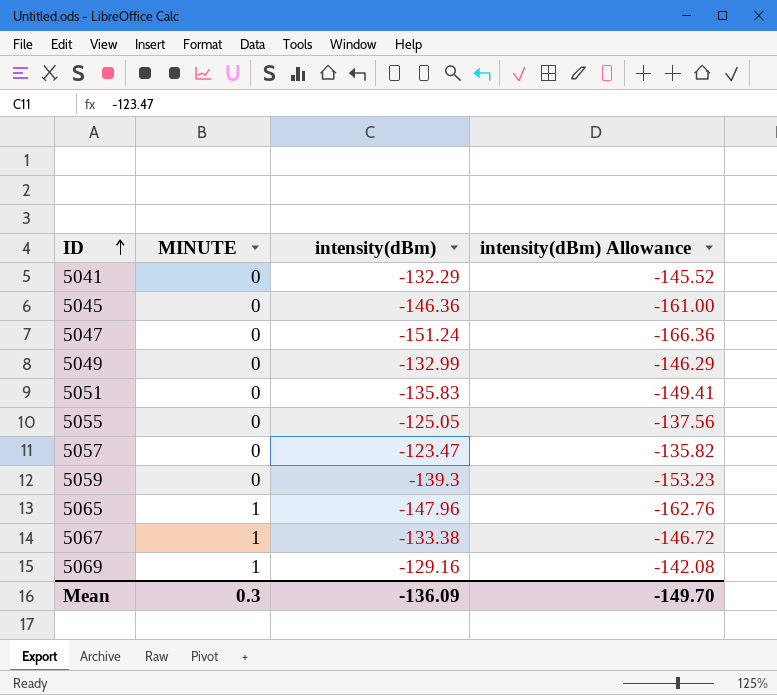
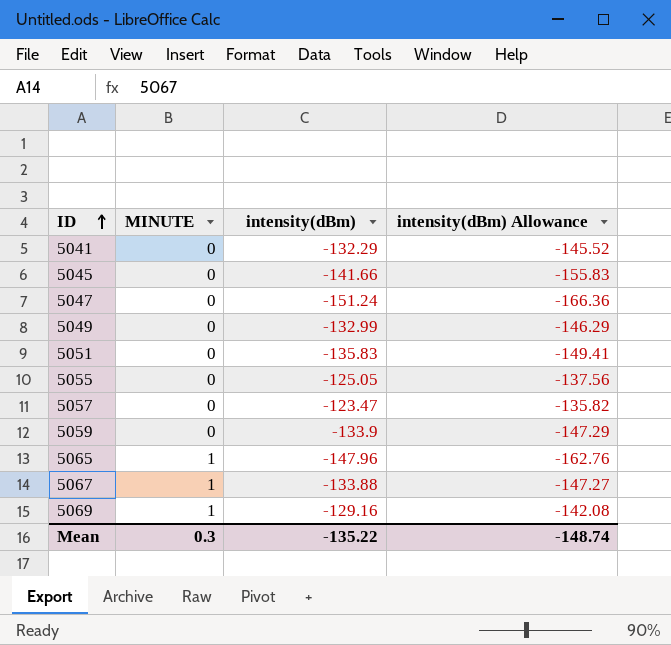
5045 | intensity(dBm): -146.36 -> -141.66
5045 | intensity(dBm) Allowance: -161.00 -> -155.83
5059 | intensity(dBm): -139.3 -> -133.9
5059 | intensity(dBm) Allowance: -153.23 -> -147.29
5067 | intensity(dBm): -133.38 -> -133.88
5067 | intensity(dBm) Allowance: -146.72 -> -147.27
Mean | intensity(dBm): -136.09 -> -135.22
Mean | intensity(dBm) Allowance: -149.70 -> -148.74

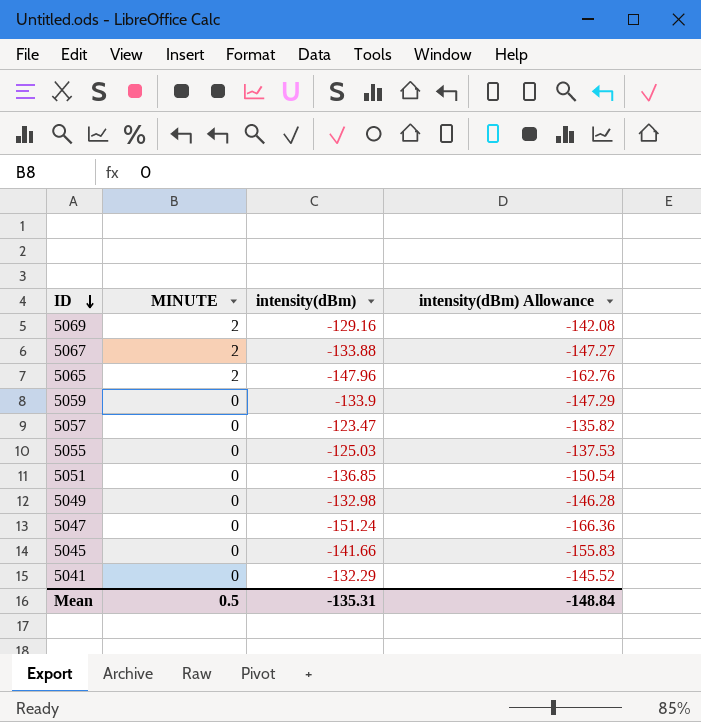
row order: ID ascending -> ID descending
5069 | MINUTE: 1 -> 2
5067 | MINUTE: 1 -> 2
5065 | MINUTE: 1 -> 2
5055 | intensity(dBm): -125.05 -> -125.03
5055 | intensity(dBm) Allowance: -137.56 -> -137.53
5051 | intensity(dBm): -135.83 -> -136.85
5051 | intensity(dBm) Allowance: -149.41 -> -150.54
5049 | intensity(dBm): -132.99 -> -132.98
5049 | intensity(dBm) Allowance: -146.29 -> -146.28
Mean | MINUTE: 0.3 -> 0.5
Mean | intensity(dBm): -135.22 -> -135.31
Mean | intensity(dBm) Allowance: -148.74 -> -148.84

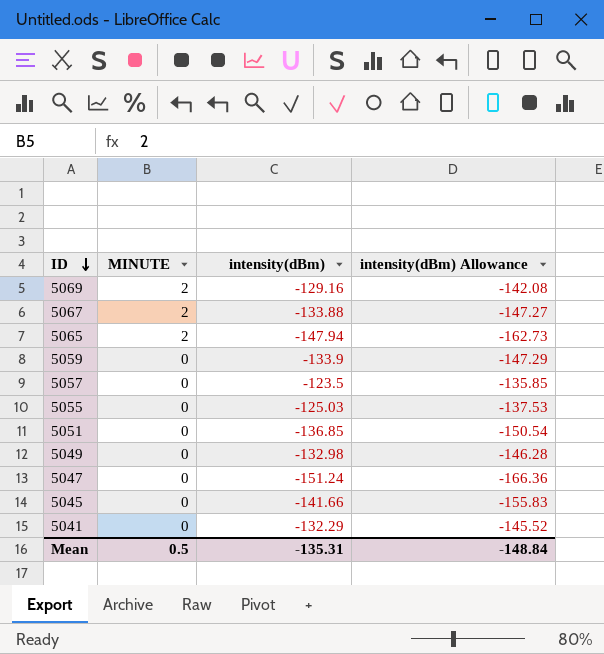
5065 | intensity(dBm): -147.96 -> -147.94
5065 | intensity(dBm) Allowance: -162.76 -> -162.73
5057 | intensity(dBm): -123.47 -> -123.5
5057 | intensity(dBm) Allowance: -135.82 -> -135.85

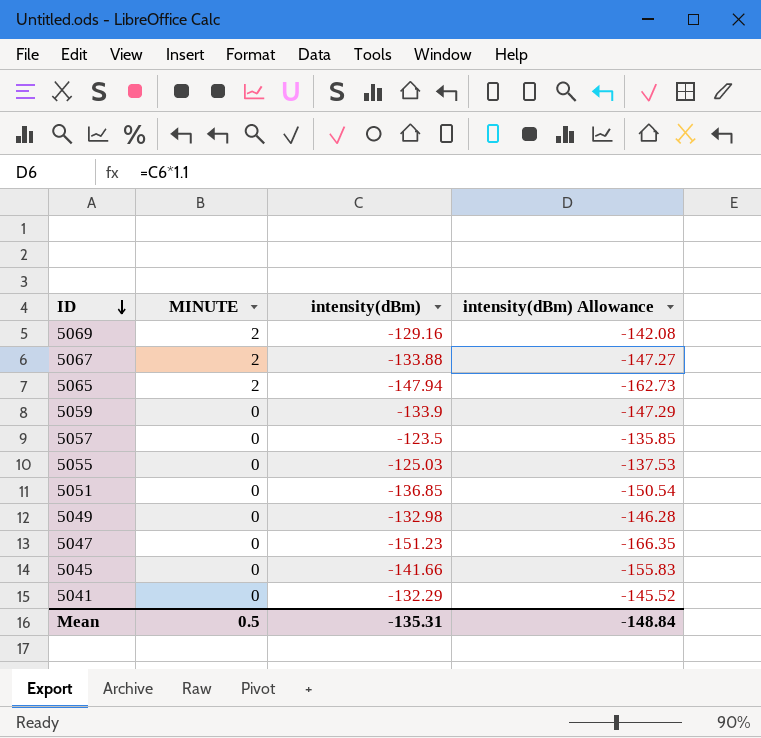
5047 | intensity(dBm): -151.24 -> -151.23
5047 | intensity(dBm) Allowance: -166.36 -> -166.35

